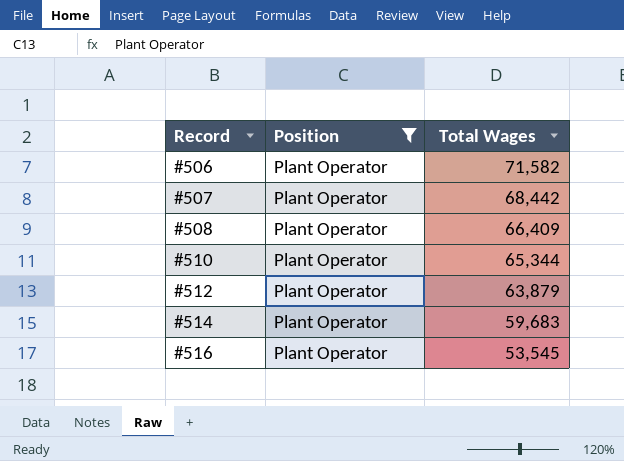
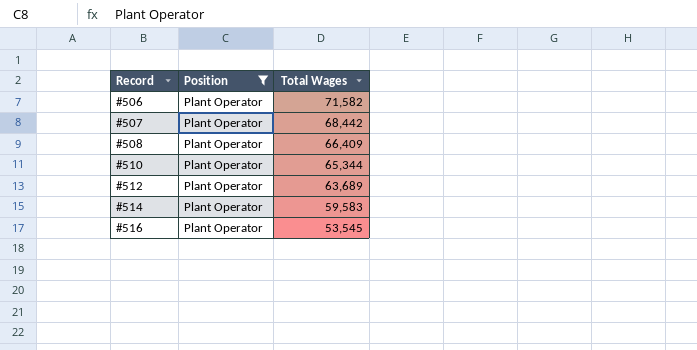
#512 | Total Wages: 63,879 -> 63,689
#514 | Total Wages: 59,683 -> 59,583

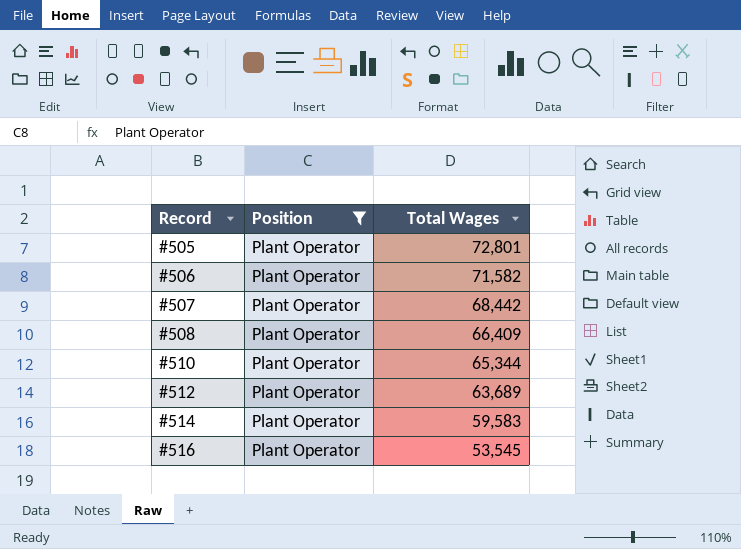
row #505: none -> Plant Operator | 72,801

